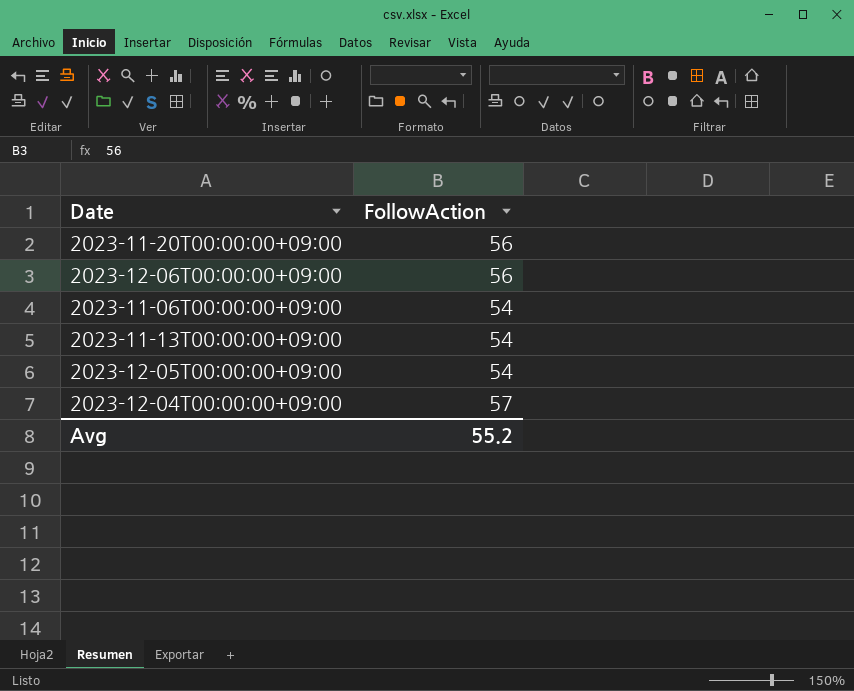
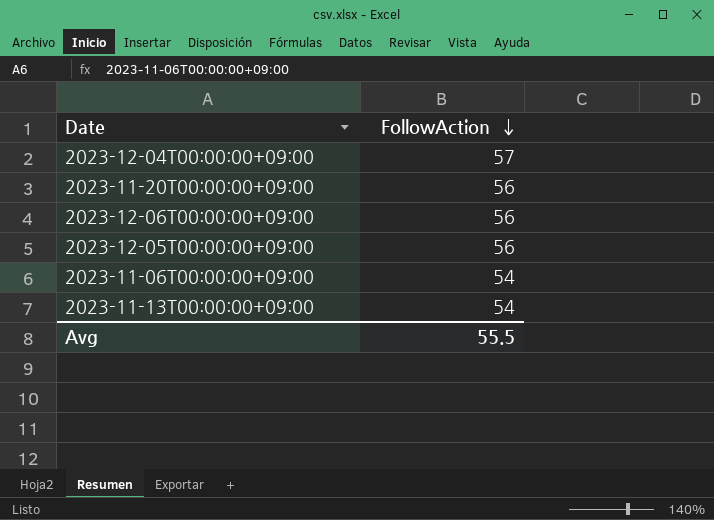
row order: none -> FollowAction descending
2023-12-05T00:00:00+09:00 | FollowAction: 54 -> 56
Avg | FollowAction: 55.2 -> 55.5

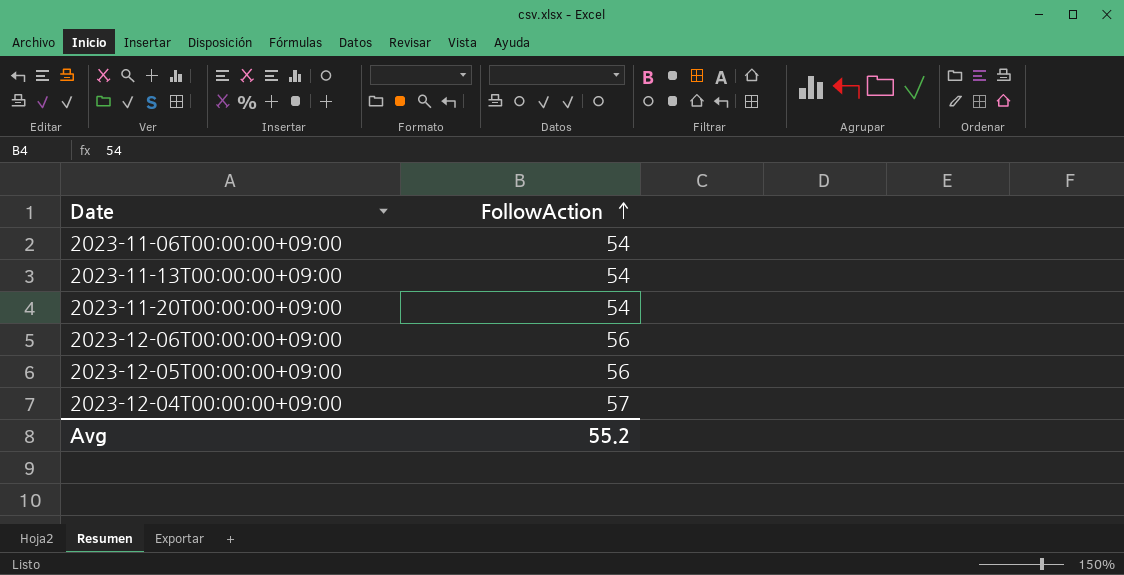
row order: FollowAction descending -> FollowAction ascending
2023-11-20T00:00:00+09:00 | FollowAction: 56 -> 54
Avg | FollowAction: 55.5 -> 55.2

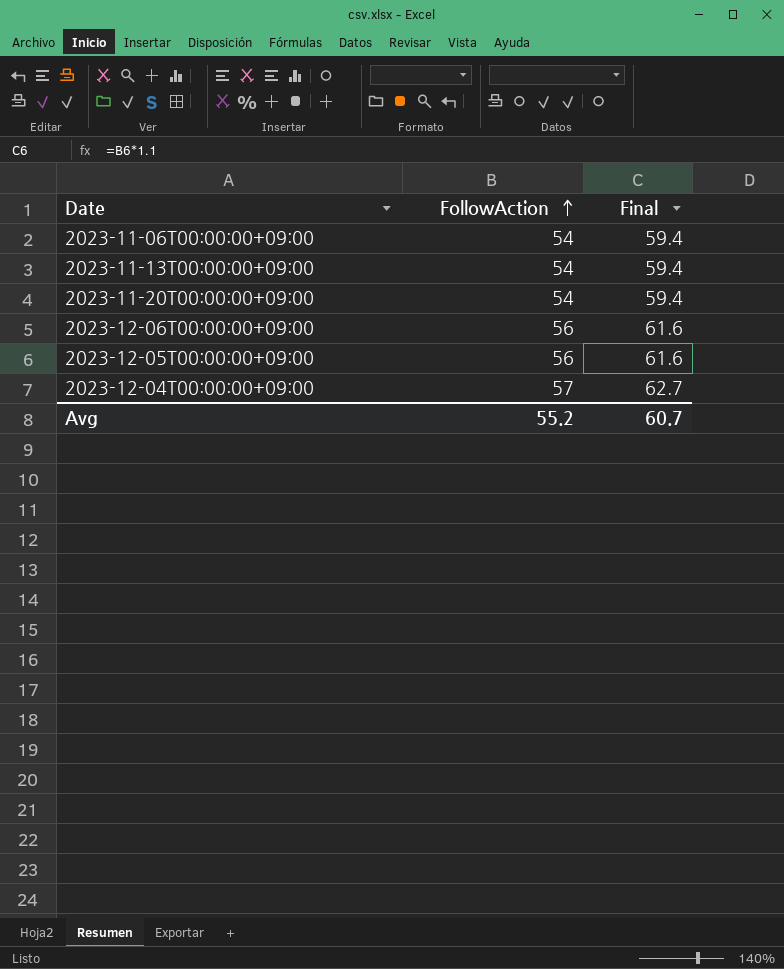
column Final | formula: none -> [FollowAction] * 1.1

